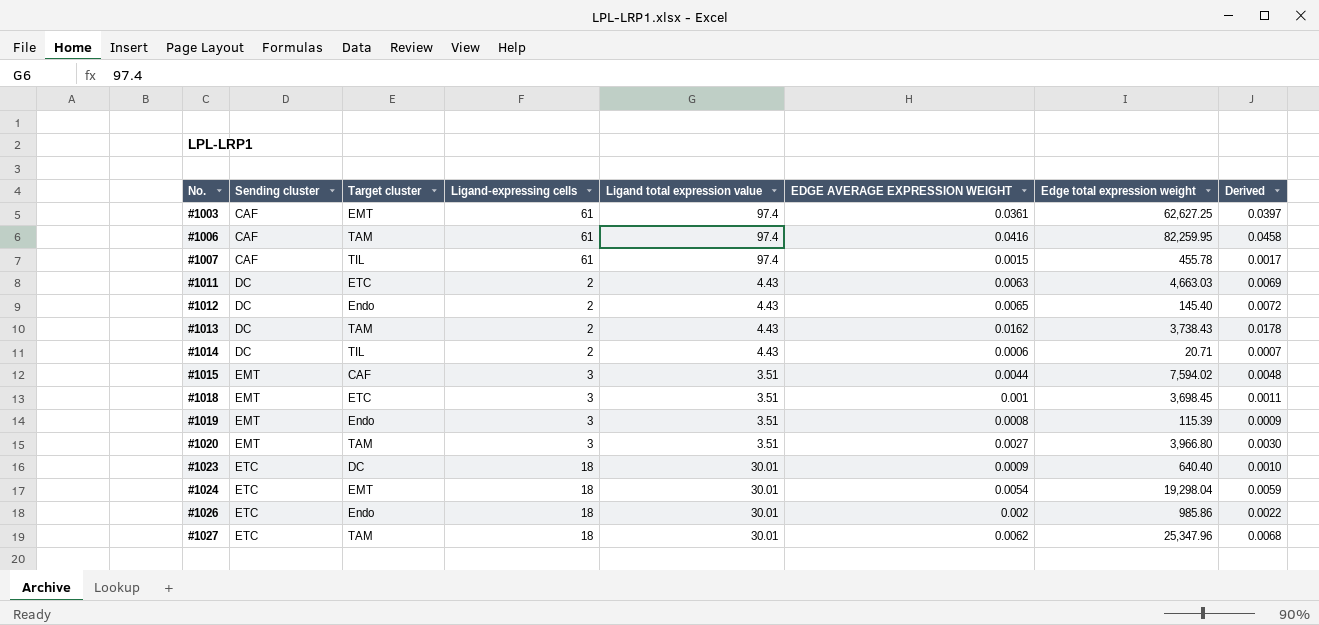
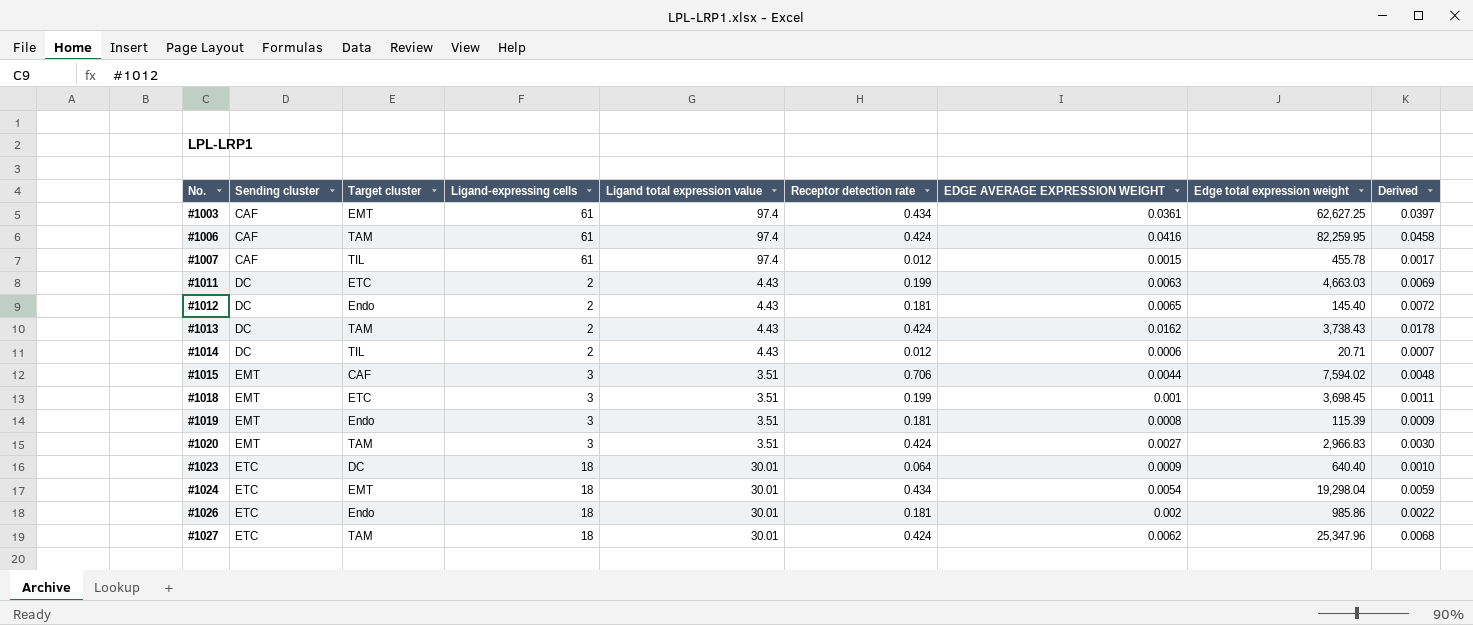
column Receptor detection rate | position: none -> 6
#1020 | Edge total expression weight: 3,966.80 -> 2,966.83

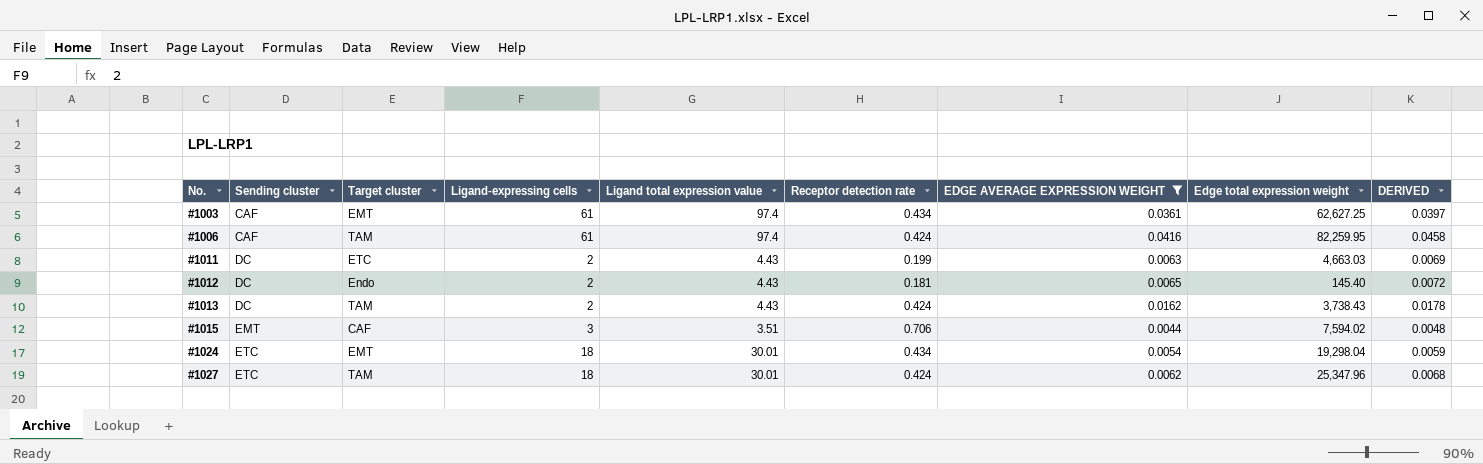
filter: none -> EDGE AVERAGE EXPRESSION WEIGHT >= 0.0044
column name: Derived -> DERIVED

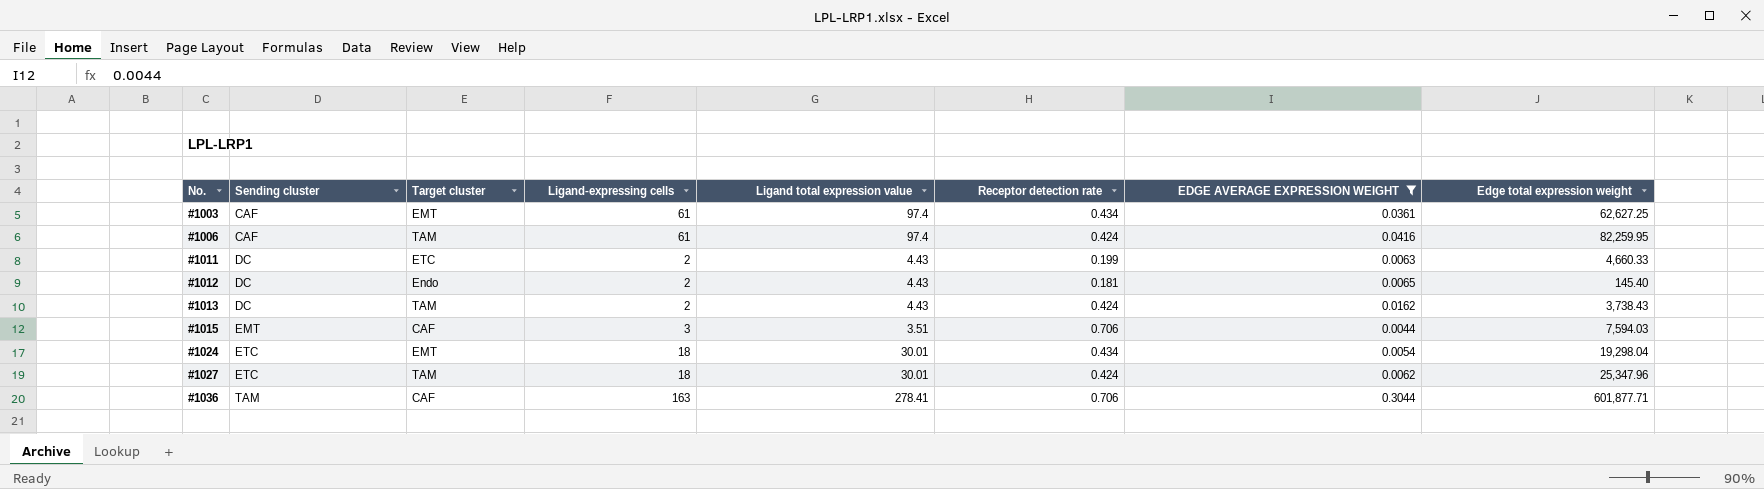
column DERIVED | formula: [EDGE AVERAGE EXPRESSION WEIGHT] * 1.1 -> none
#1011 | Edge total expression weight: 4,663.03 -> 4,660.33
#1015 | Edge total expression weight: 7,594.02 -> 7,594.03
row #1036: none -> TAM | CAF | 163 | 278.41 | 0.706 | 0.3044 | 601,877.71

